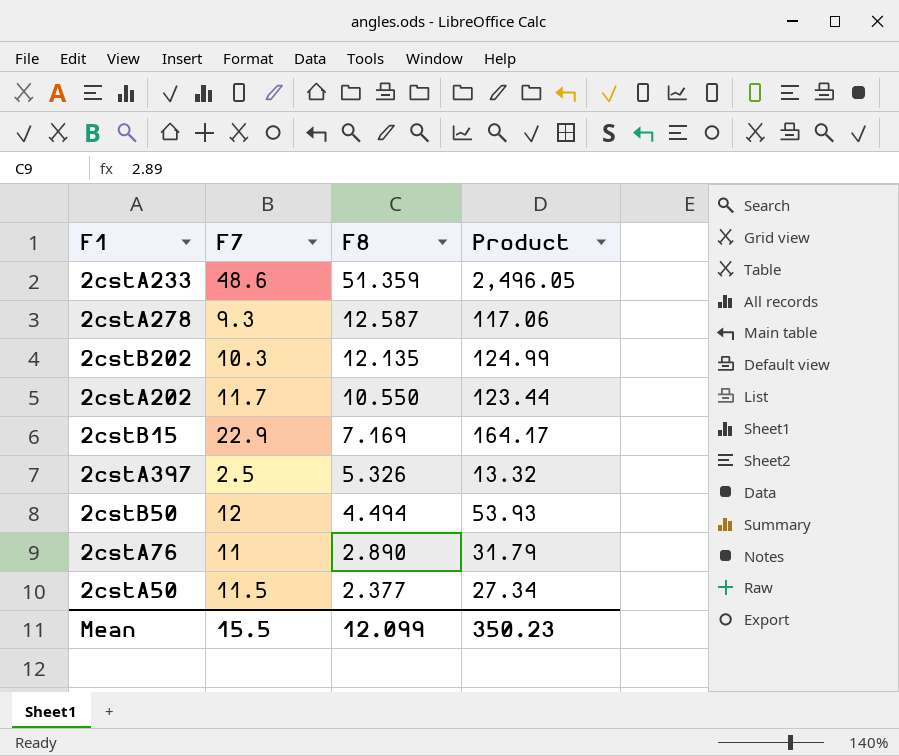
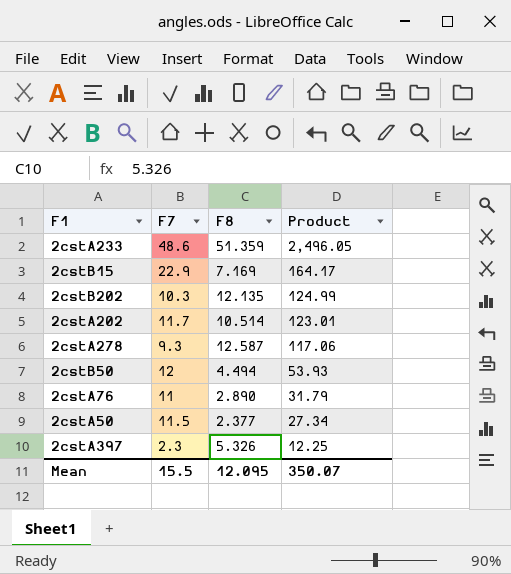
row order: F8 descending -> Product descending
2cstA202 | F8: 10.550 -> 10.514
2cstA202 | Product: 123.44 -> 123.01
2cstA397 | F7: 2.5 -> 2.3
2cstA397 | Product: 13.32 -> 12.25
Mean | F8: 12.099 -> 12.095
Mean | Product: 350.23 -> 350.07

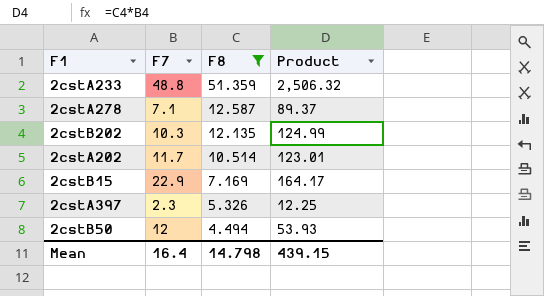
filter: none -> F8 >= 4.494
row order: Product descending -> F8 descending
2cstA233 | F7: 48.6 -> 48.8
2cstA233 | Product: 2,496.05 -> 2,506.32
2cstA278 | F7: 9.3 -> 7.1
2cstA278 | Product: 117.06 -> 89.37
Mean | F7: 15.5 -> 16.4
Mean | F8: 12.095 -> 14.798
Mean | Product: 350.07 -> 439.15

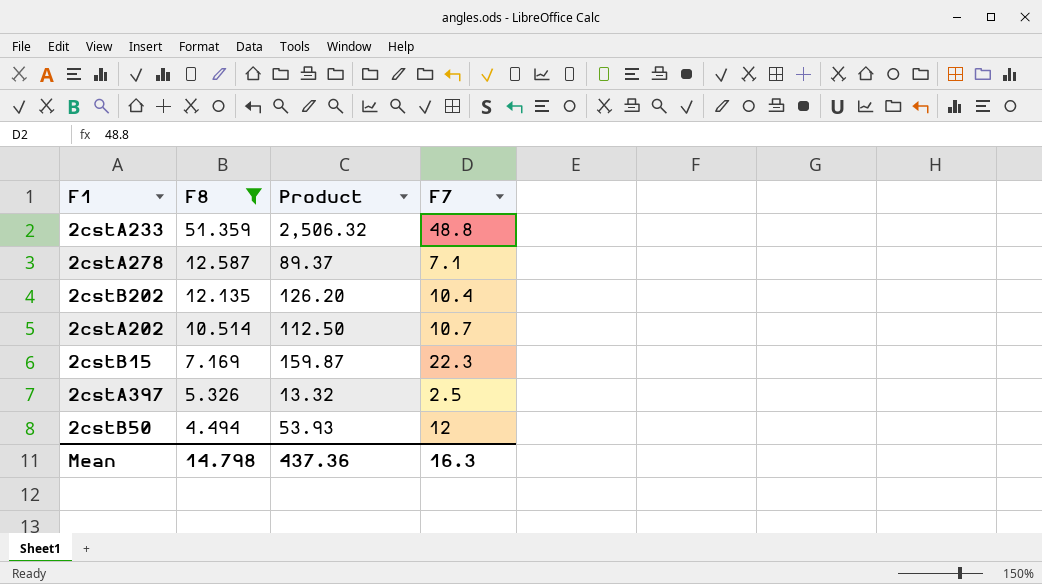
column F7 | position: 2 -> 4
2cstB202 | Product: 124.99 -> 126.20
2cstB202 | F7: 10.3 -> 10.4
2cstA202 | Product: 123.01 -> 112.50
2cstA202 | F7: 11.7 -> 10.7
2cstB15 | Product: 164.17 -> 159.87
2cstB15 | F7: 22.9 -> 22.3
2cstA397 | Product: 12.25 -> 13.32
2cstA397 | F7: 2.3 -> 2.5
Mean | Product: 439.15 -> 437.36
Mean | F7: 16.4 -> 16.3

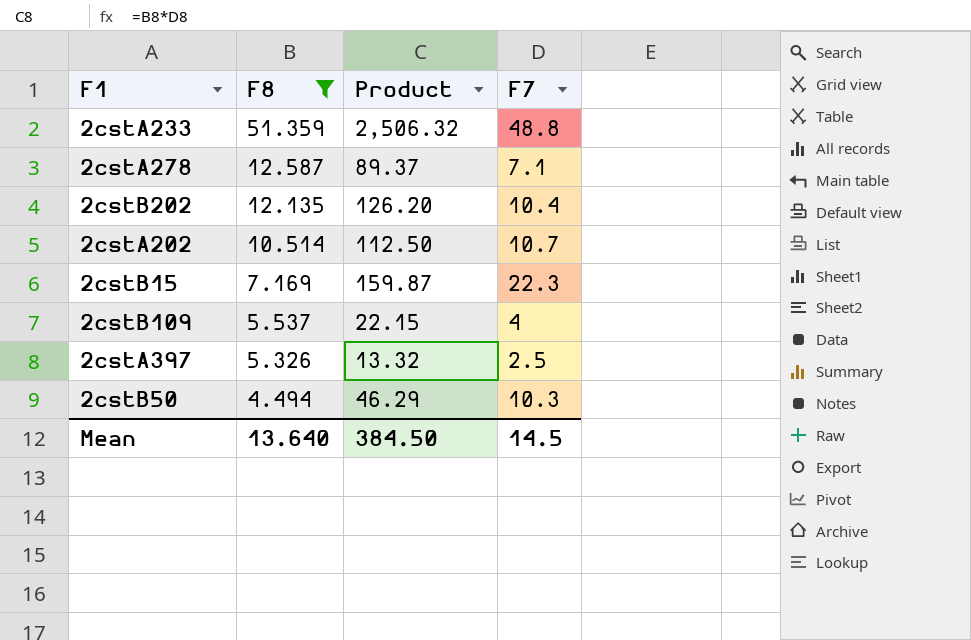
row 2cstB109: none -> 5.537 | 22.15 | 4
2cstB50 | Product: 53.93 -> 46.29
2cstB50 | F7: 12 -> 10.3
Mean | F8: 14.798 -> 13.640
Mean | Product: 437.36 -> 384.50
Mean | F7: 16.3 -> 14.5

